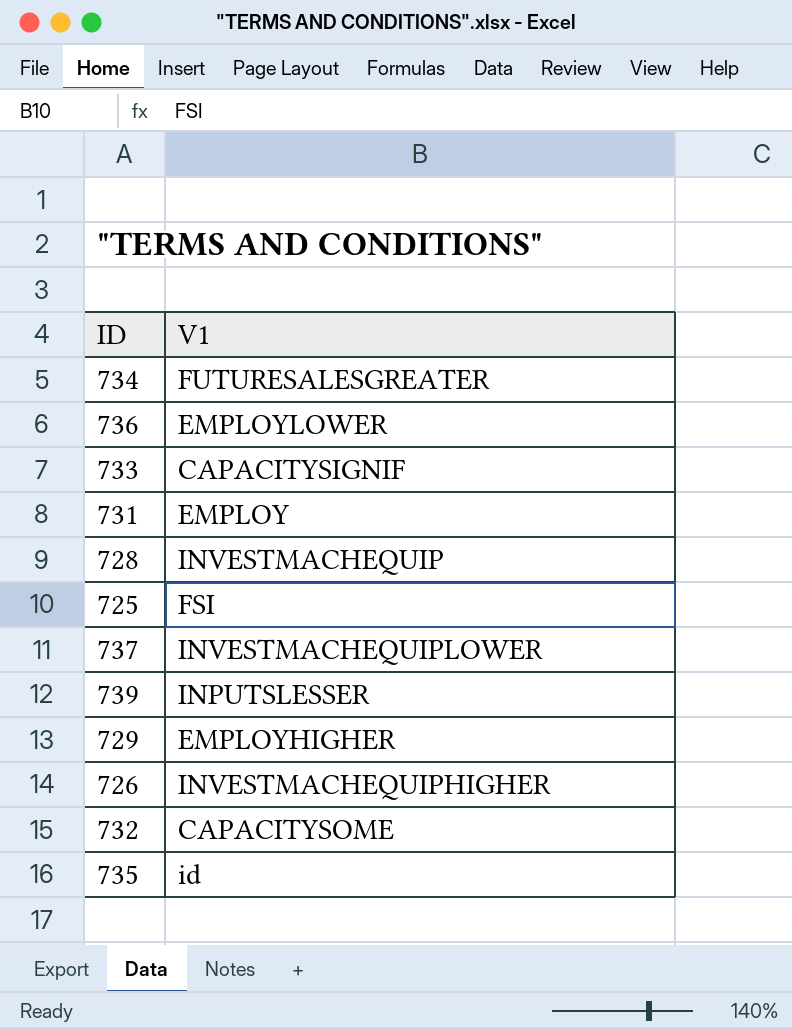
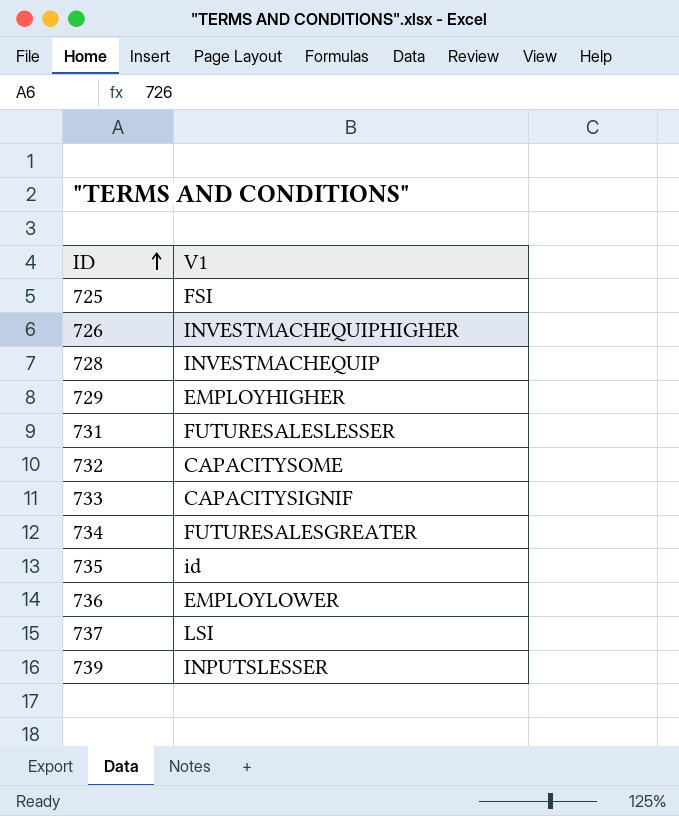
row order: none -> ID ascending
731 | V1: EMPLOY -> FUTURESALESLESSER
737 | V1: INVESTMACHEQUIPLOWER -> LSI

